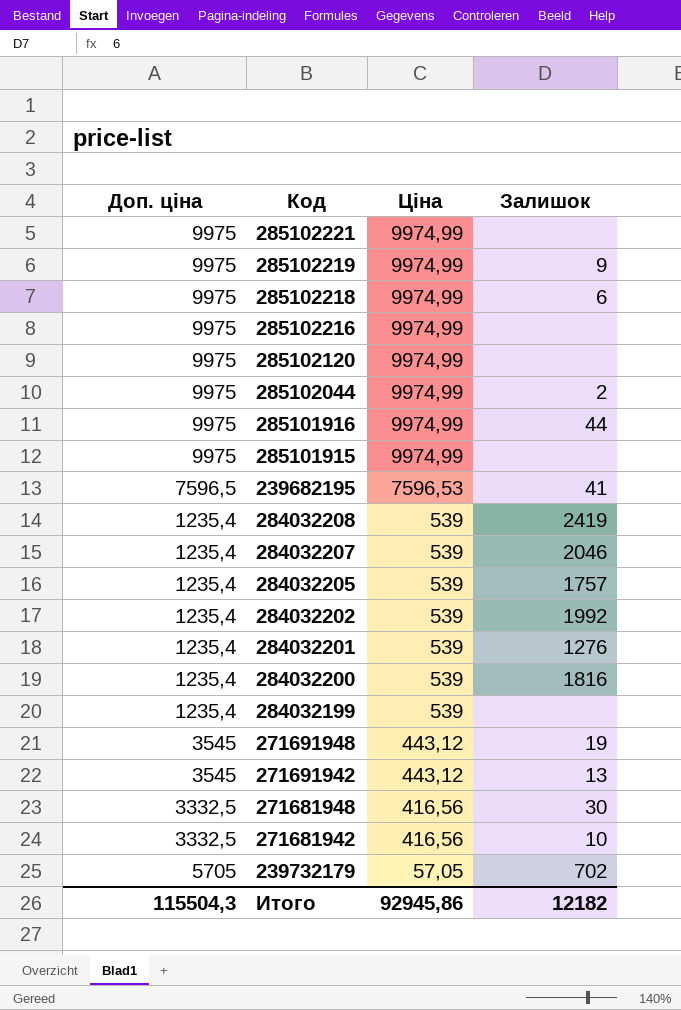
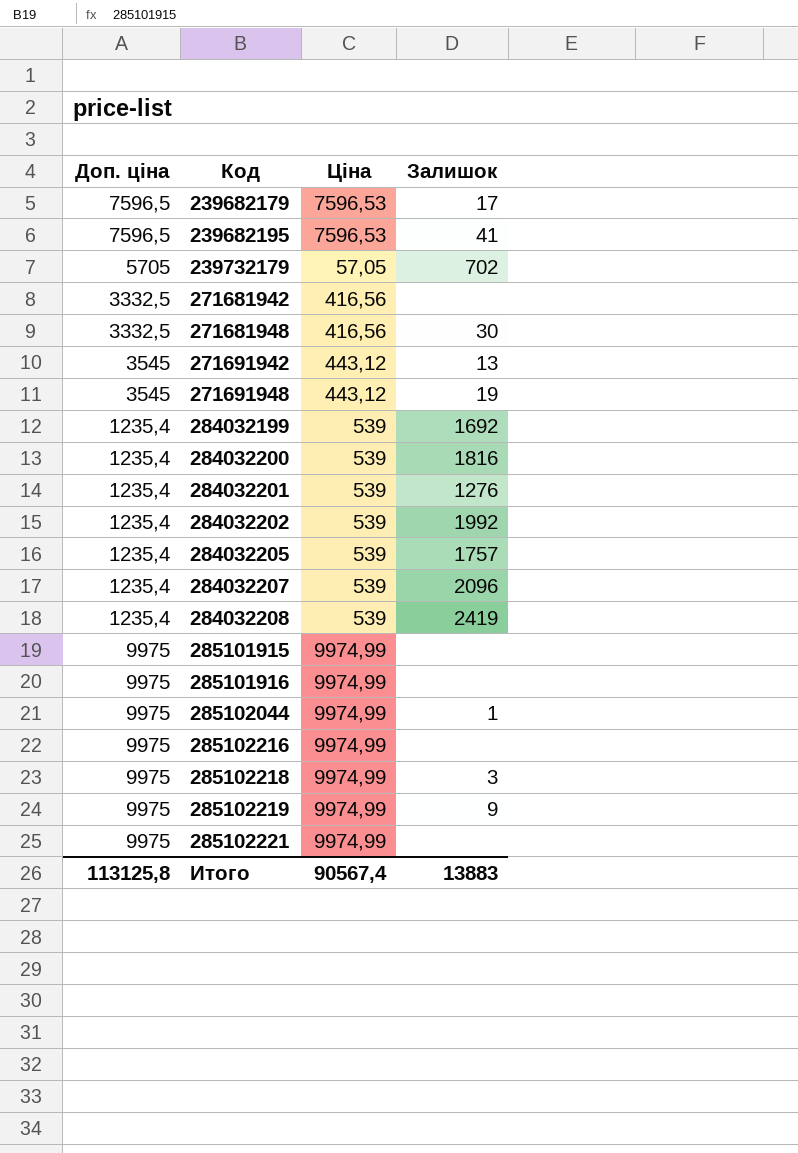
row order: Ціна descending -> Код ascending
row 285102120: 9975 | 9974,99 | none -> none
row 239682179: none -> 7596,5 | 7596,53 | 17
271681942 | Залишок: 10 -> none
284032199 | Залишок: none -> 1692
284032207 | Залишок: 2046 -> 2096
285101916 | Залишок: 44 -> none
285102044 | Залишок: 2 -> 1
285102218 | Залишок: 6 -> 3
Итого | Доп. ціна: 115504,3 -> 113125,8
Итого | Ціна: 92945,86 -> 90567,4
Итого | Залишок: 12182 -> 13883

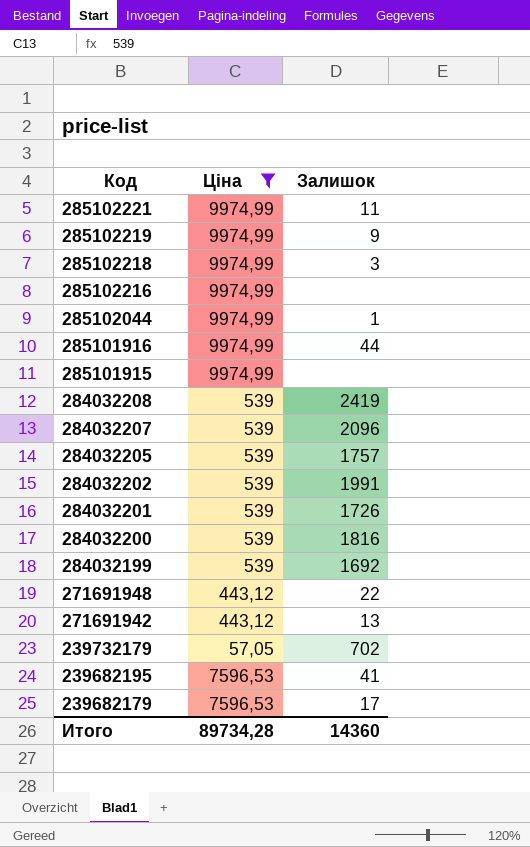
filter: none -> Ціна != 416,56
row order: Код ascending -> Код descending
column Доп. ціна | position: 1 -> none
285102221 | Залишок: none -> 11
285101916 | Залишок: none -> 44
284032202 | Залишок: 1992 -> 1991
284032201 | Залишок: 1276 -> 1726
271691948 | Залишок: 19 -> 22
Итого | Ціна: 90567,4 -> 89734,28
Итого | Залишок: 13883 -> 14360

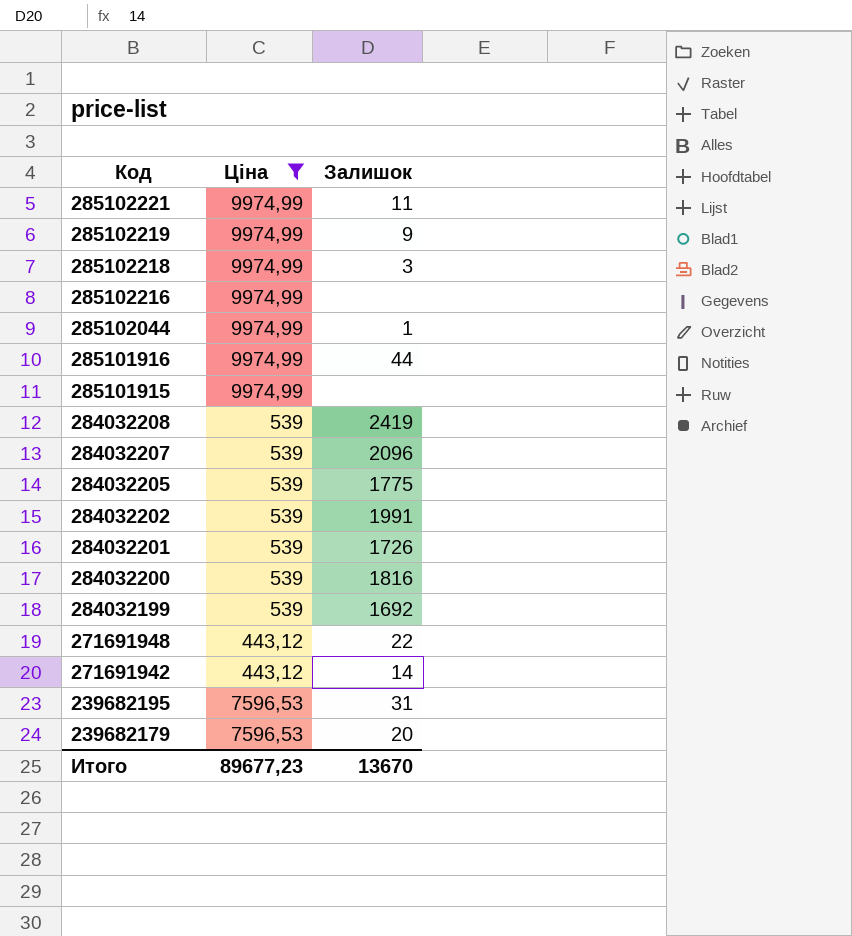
row 239732179: 57,05 | 702 -> none
284032205 | Залишок: 1757 -> 1775
271691942 | Залишок: 13 -> 14
239682195 | Залишок: 41 -> 31
239682179 | Залишок: 17 -> 20
Итого | Ціна: 89734,28 -> 89677,23
Итого | Залишок: 14360 -> 13670

